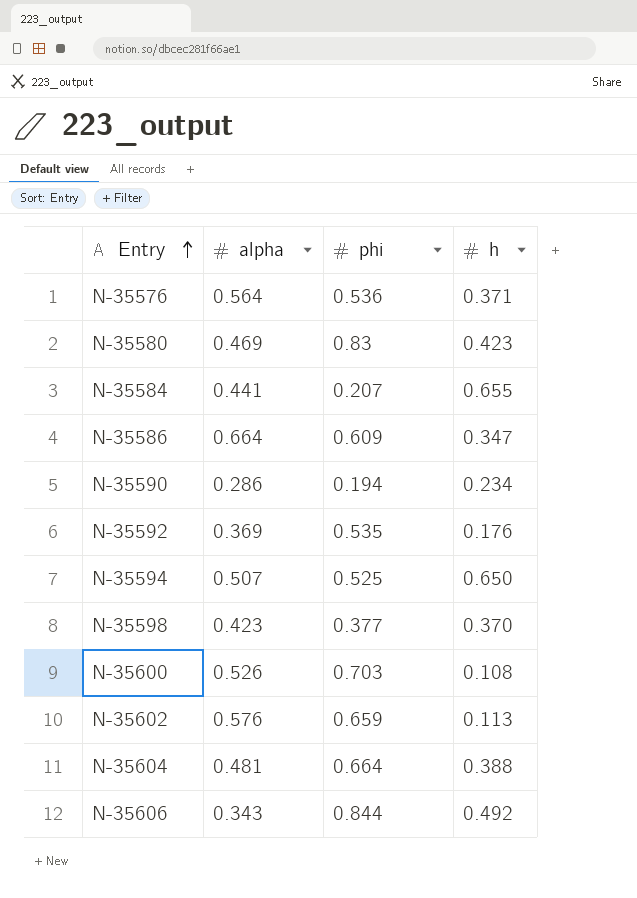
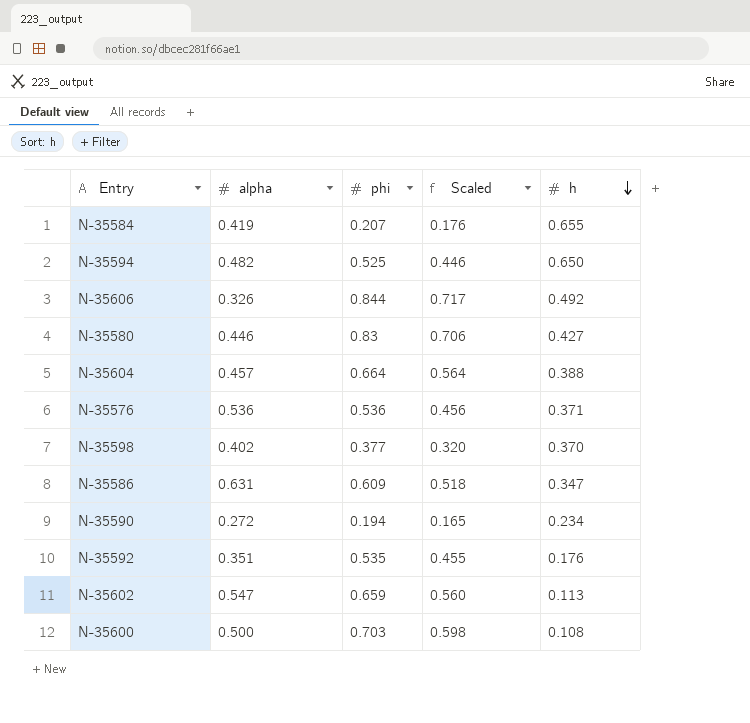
row order: Entry ascending -> h descending
column Scaled | formula: none -> [phi] * 0.85
N-35584 | alpha: 0.441 -> 0.419
N-35594 | alpha: 0.507 -> 0.482
N-35606 | alpha: 0.343 -> 0.326
N-35580 | alpha: 0.469 -> 0.446
N-35580 | h: 0.423 -> 0.427
N-35604 | alpha: 0.481 -> 0.457
N-35576 | alpha: 0.564 -> 0.536
N-35598 | alpha: 0.423 -> 0.402
N-35586 | alpha: 0.664 -> 0.631
N-35590 | alpha: 0.286 -> 0.272
N-35592 | alpha: 0.369 -> 0.351
N-35602 | alpha: 0.576 -> 0.547
N-35600 | alpha: 0.526 -> 0.500

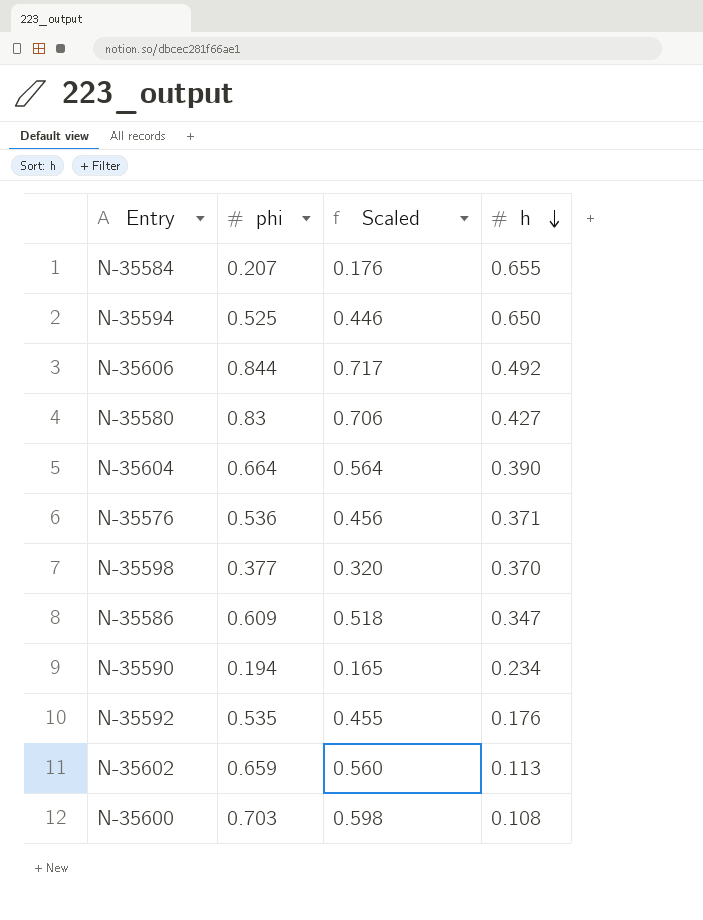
column alpha | position: 2 -> none
N-35604 | h: 0.388 -> 0.390

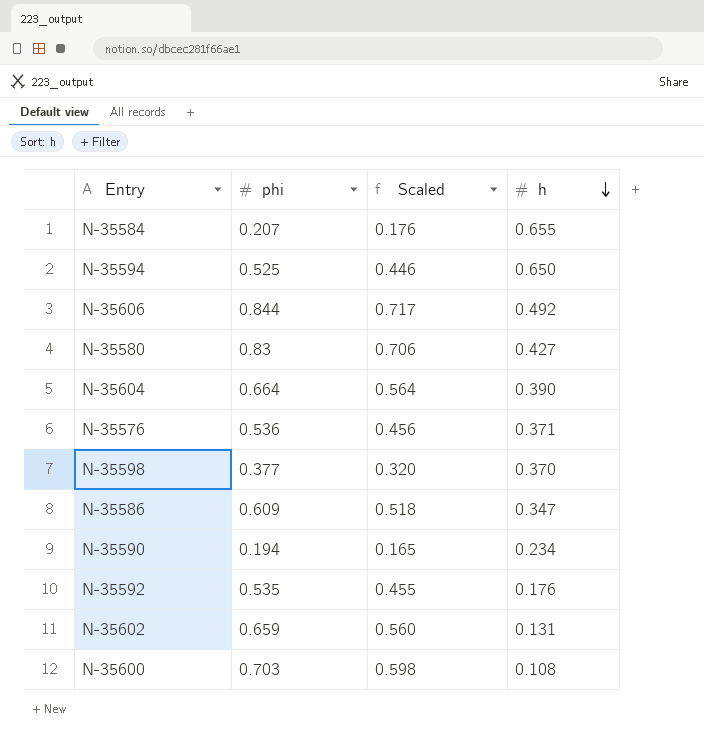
N-35602 | h: 0.113 -> 0.131

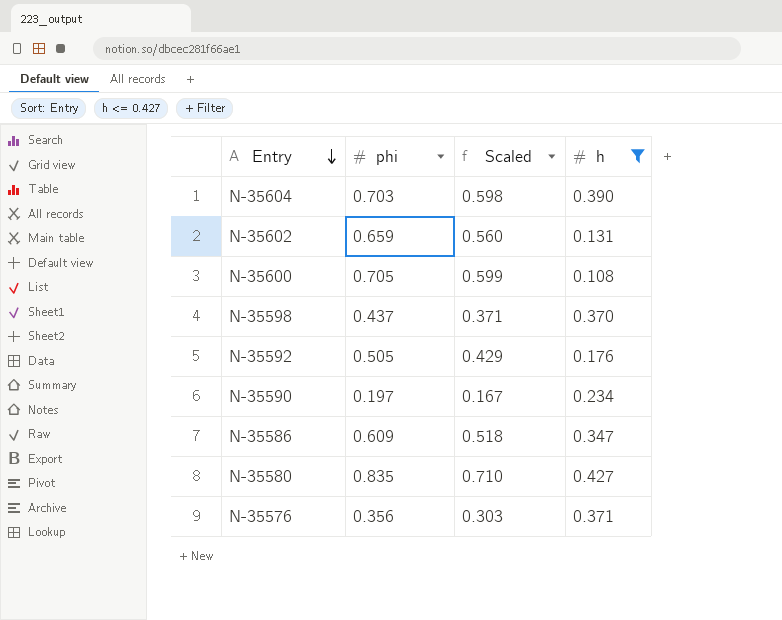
filter: none -> h <= 0.427
row order: h descending -> Entry descending
N-35604 | phi: 0.664 -> 0.703
N-35604 | Scaled: 0.564 -> 0.598
N-35600 | phi: 0.703 -> 0.705
N-35600 | Scaled: 0.598 -> 0.599
N-35598 | phi: 0.377 -> 0.437
N-35598 | Scaled: 0.320 -> 0.371
N-35592 | phi: 0.535 -> 0.505
N-35592 | Scaled: 0.455 -> 0.429
N-35590 | phi: 0.194 -> 0.197
N-35590 | Scaled: 0.165 -> 0.167
N-35580 | phi: 0.83 -> 0.835
N-35580 | Scaled: 0.706 -> 0.710
N-35576 | phi: 0.536 -> 0.356
N-35576 | Scaled: 0.456 -> 0.303

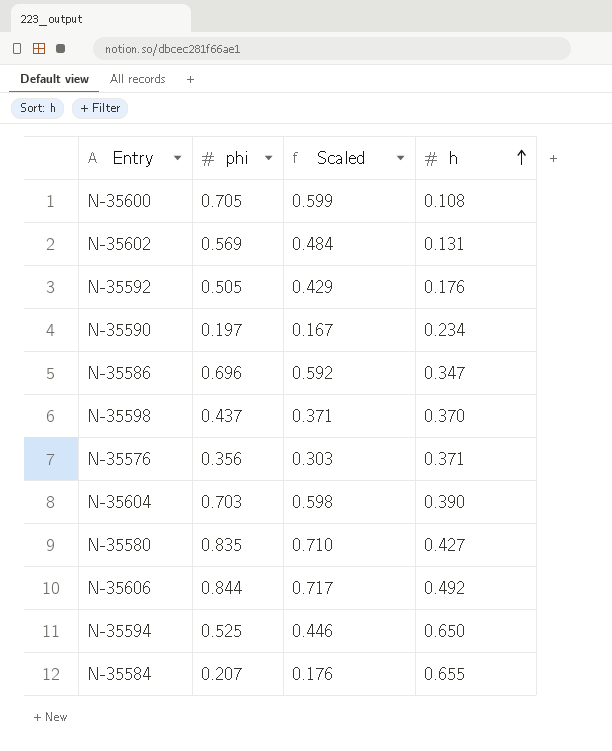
filter: h <= 0.427 -> none
row order: Entry descending -> h ascending
N-35602 | phi: 0.659 -> 0.569
N-35602 | Scaled: 0.560 -> 0.484
N-35586 | phi: 0.609 -> 0.696
N-35586 | Scaled: 0.518 -> 0.592

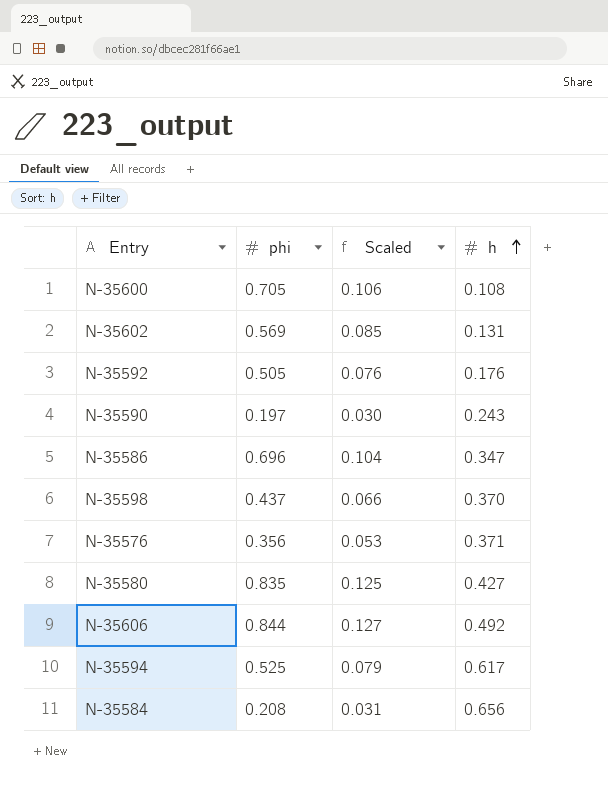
column Scaled | formula: [phi] * 0.85 -> [phi] * 0.15
row N-35604: 0.703 | 0.598 | 0.390 -> none
N-35590 | h: 0.234 -> 0.243
N-35594 | h: 0.650 -> 0.617
N-35584 | phi: 0.207 -> 0.208
N-35584 | h: 0.655 -> 0.656

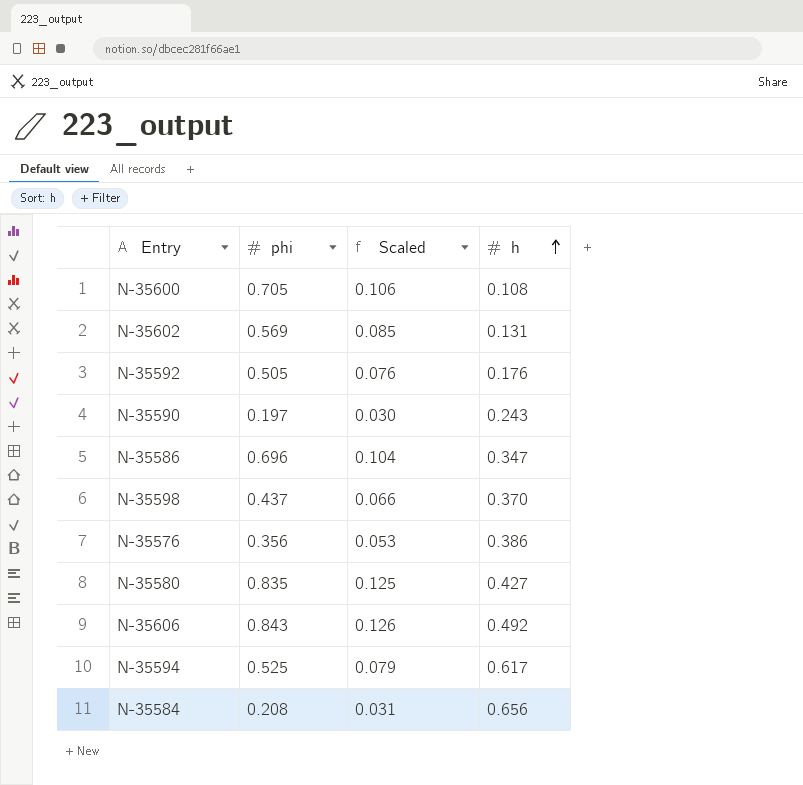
N-35576 | h: 0.371 -> 0.386
N-35606 | phi: 0.844 -> 0.843
N-35606 | Scaled: 0.127 -> 0.126

